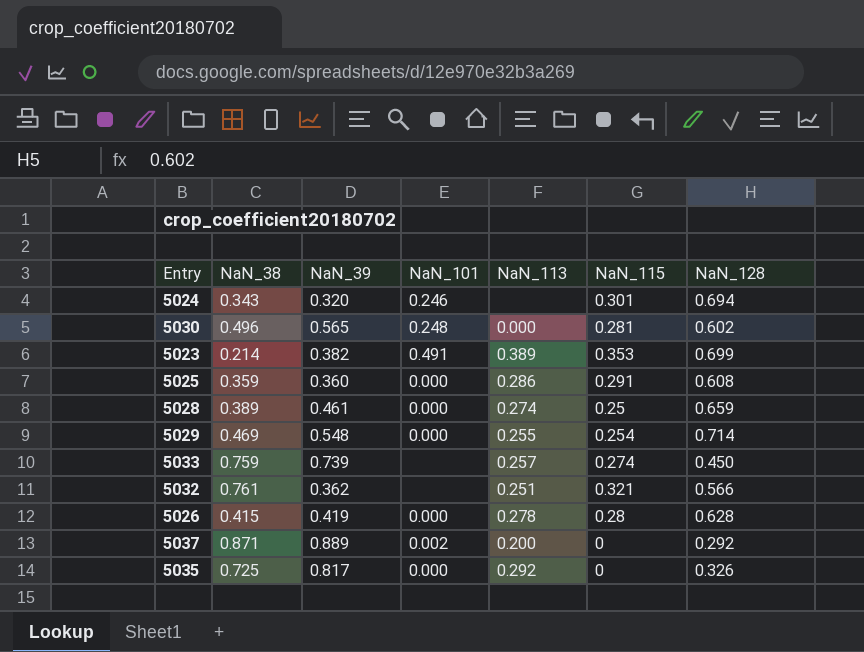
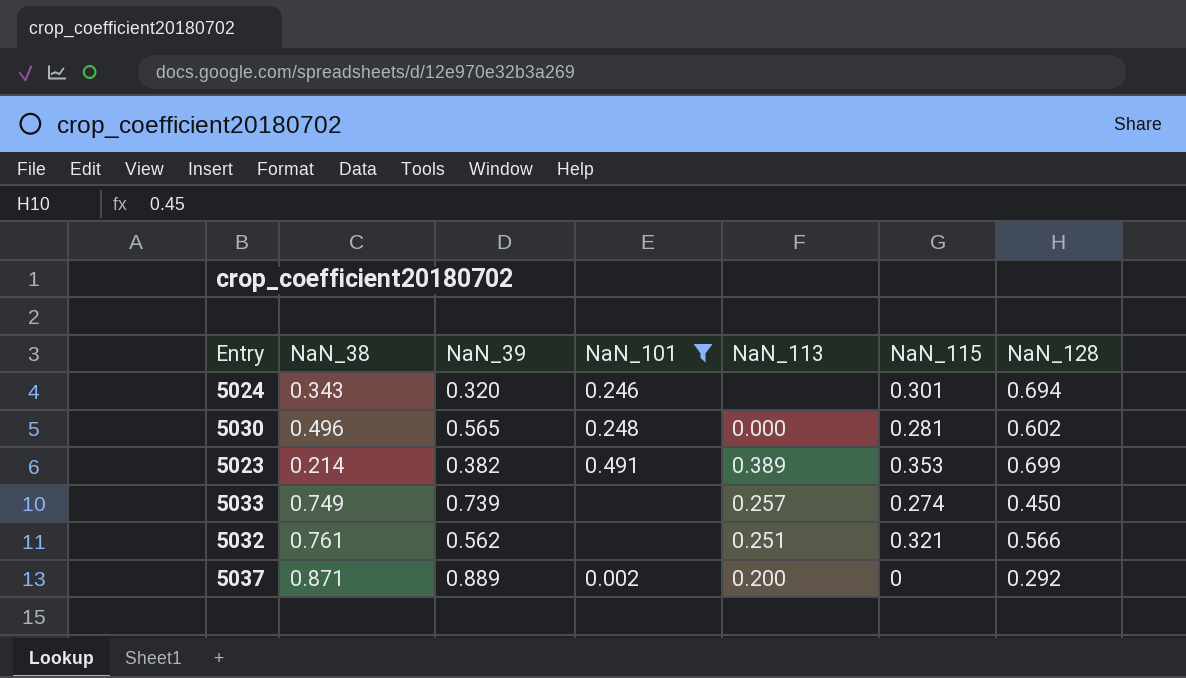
filter: none -> NaN_101 != 0.000
5033 | NaN_38: 0.759 -> 0.749
5032 | NaN_39: 0.362 -> 0.562

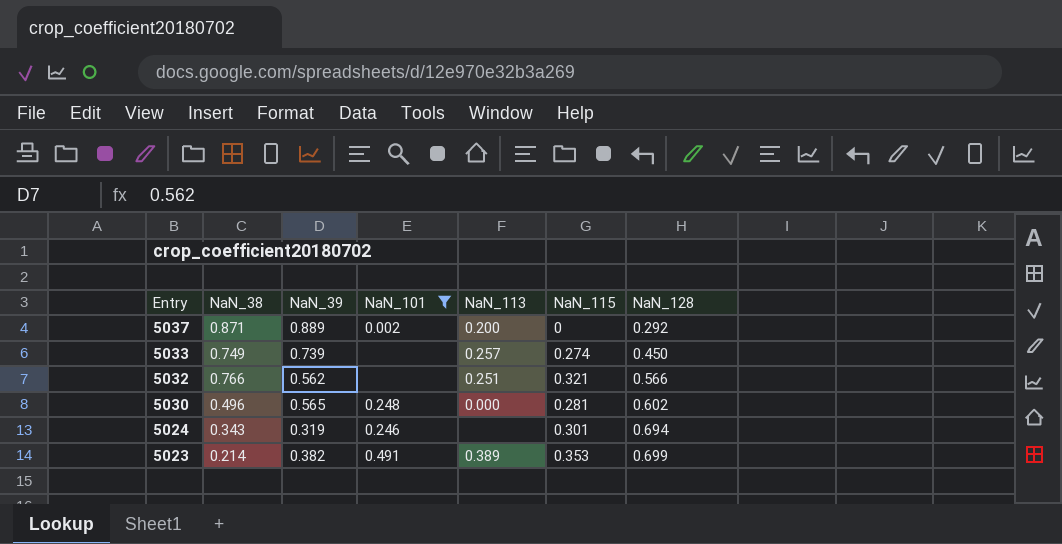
row order: none -> Entry descending
5032 | NaN_38: 0.761 -> 0.766
5024 | NaN_39: 0.320 -> 0.319

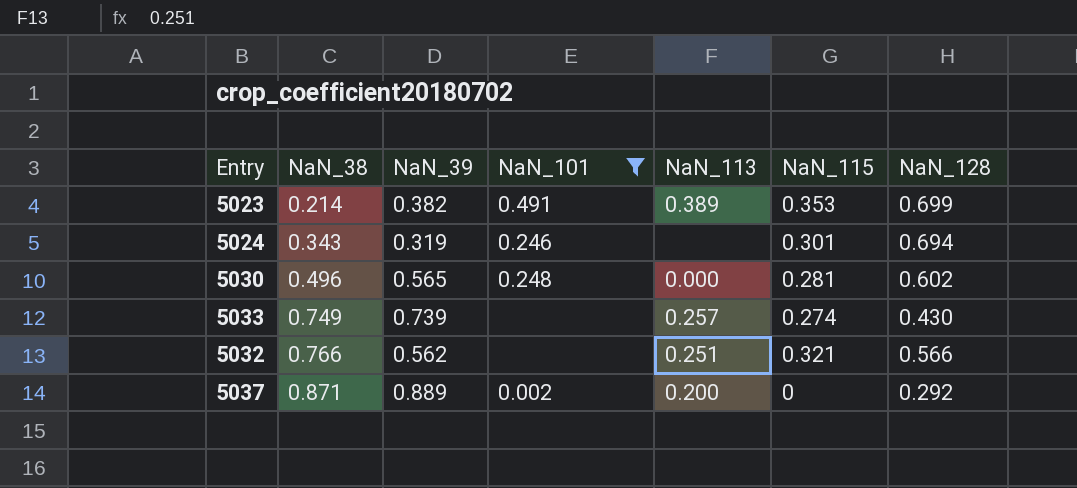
row order: Entry descending -> NaN_38 ascending
5033 | NaN_128: 0.450 -> 0.430

